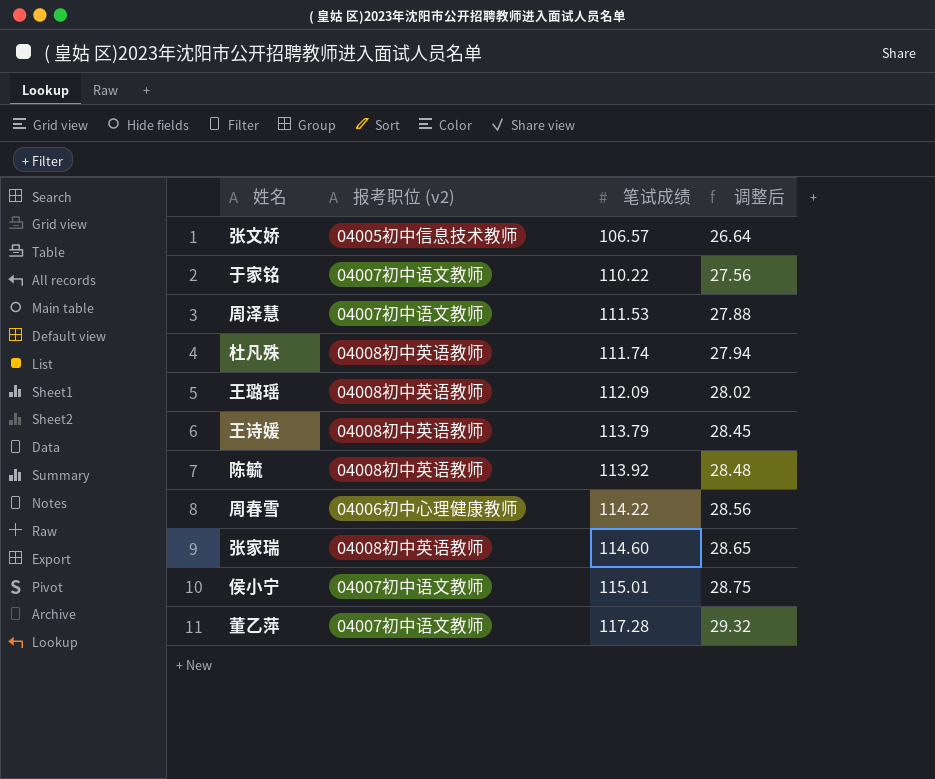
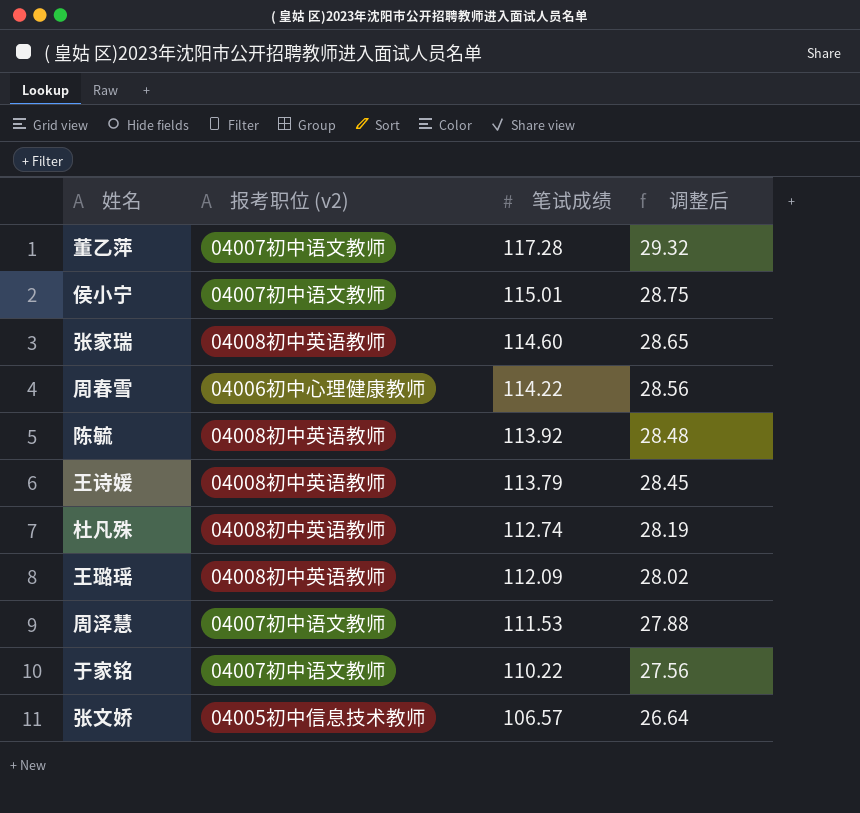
row order: 笔试成绩 ascending -> 笔试成绩 descending
杜凡殊 | 笔试成绩: 111.74 -> 112.74
杜凡殊 | 调整后: 27.94 -> 28.19

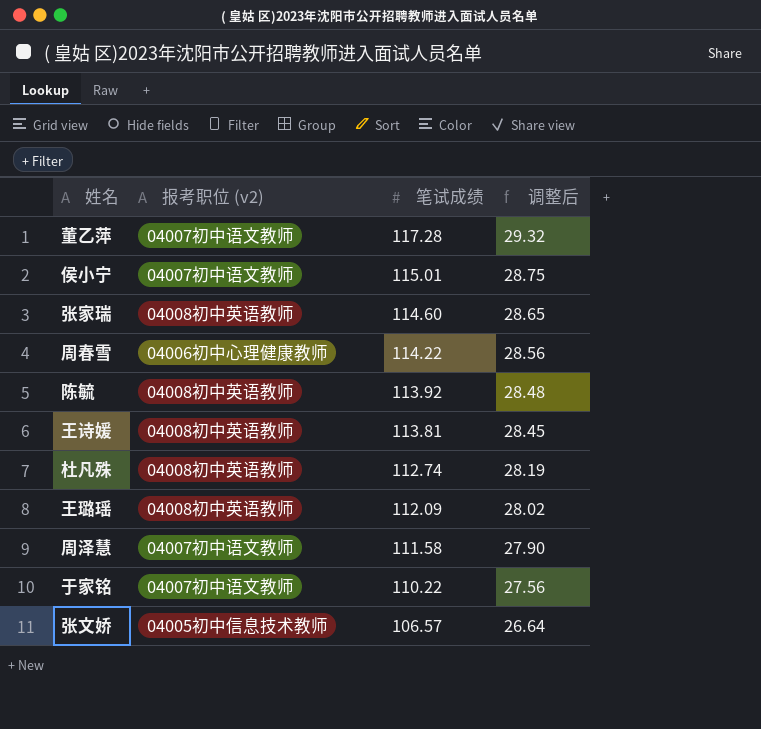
王诗媛 | 笔试成绩: 113.79 -> 113.81
周泽慧 | 笔试成绩: 111.53 -> 111.58
周泽慧 | 调整后: 27.88 -> 27.90

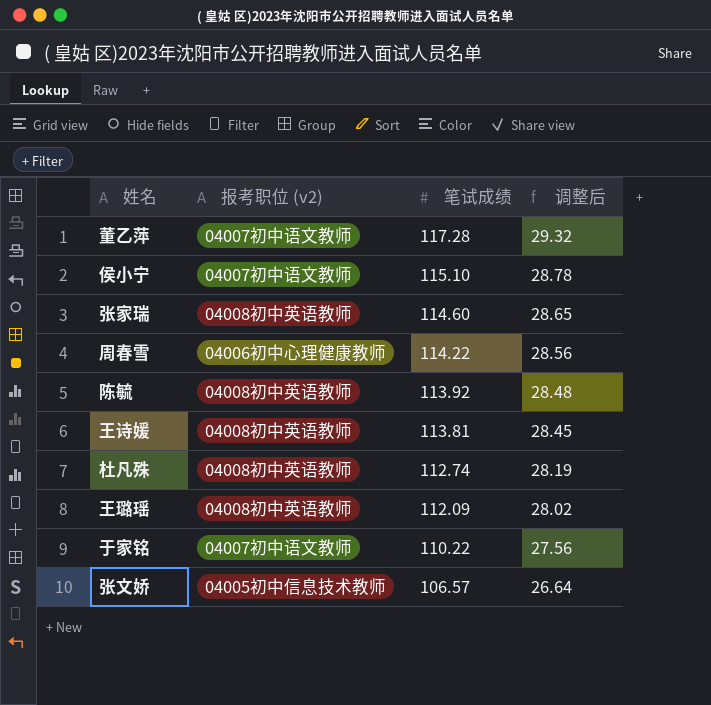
row 周泽慧: 04007初中语文教师 | 111.58 | 27.90 -> none
侯小宁 | 笔试成绩: 115.01 -> 115.10
侯小宁 | 调整后: 28.75 -> 28.78

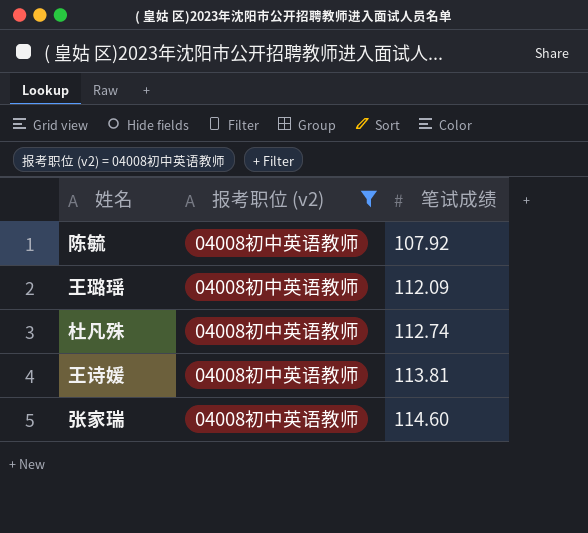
filter: none -> 报考职位 (v2) = 04008初中英语教师
row order: 笔试成绩 descending -> 笔试成绩 ascending
column 调整后 | formula: [笔试成绩] * 0.25 -> none
陈毓 | 笔试成绩: 113.92 -> 107.92

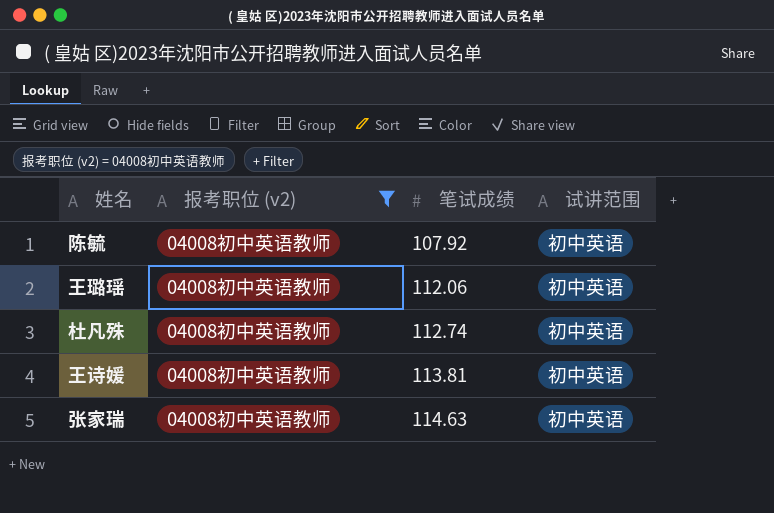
column 试讲范围 | position: none -> 4
王璐瑶 | 笔试成绩: 112.09 -> 112.06
张家瑞 | 笔试成绩: 114.60 -> 114.63

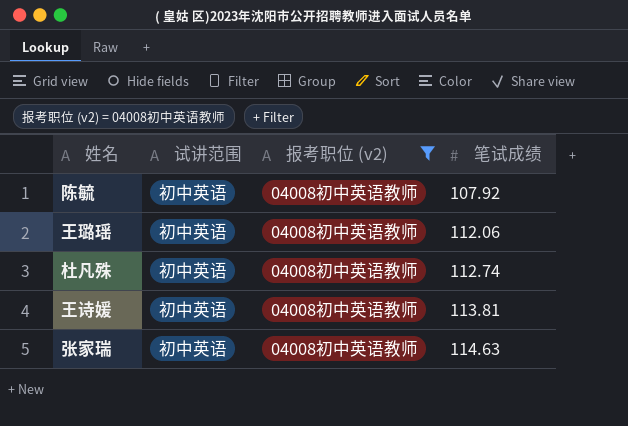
column 试讲范围 | position: 4 -> 2

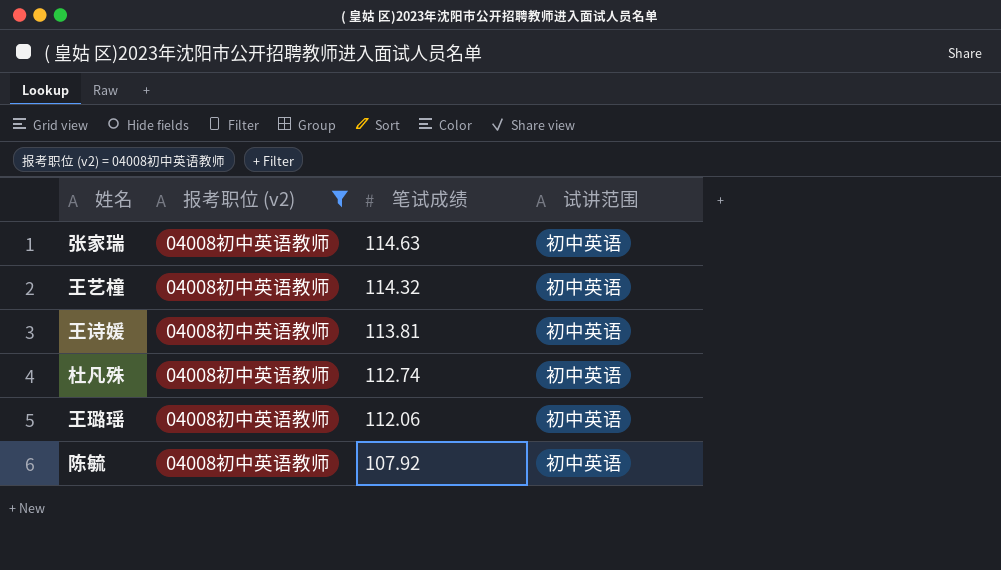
row order: 笔试成绩 ascending -> 笔试成绩 descending
column 试讲范围 | position: 2 -> 4
row 王艺橦: none -> 04008初中英语教师 | 114.32 | 初中英语

